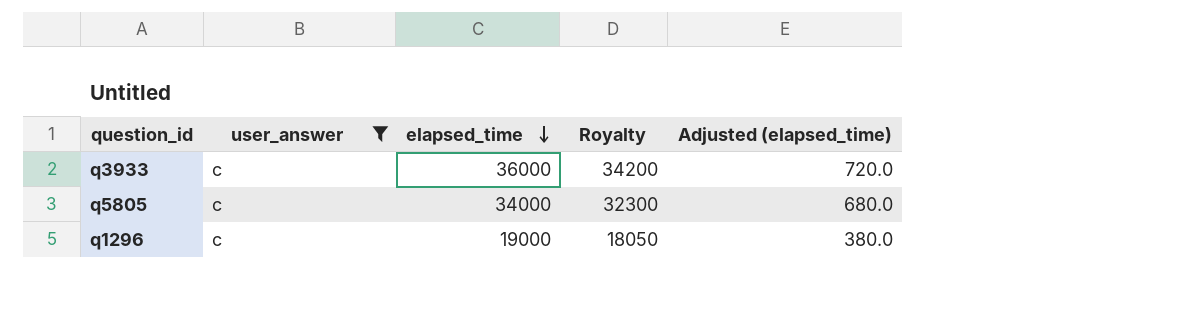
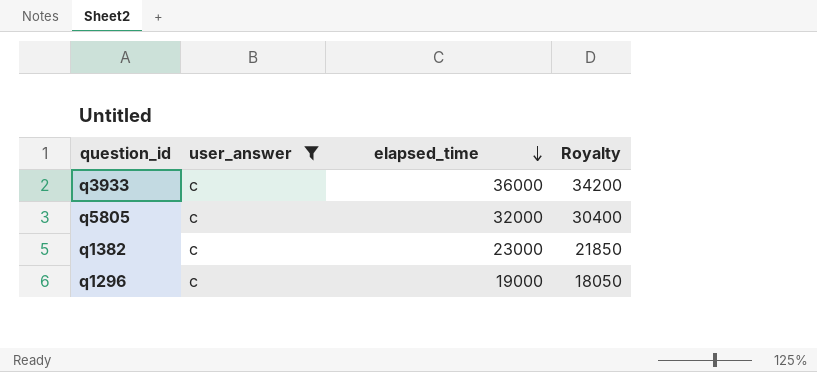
column Adjusted (elapsed_time) | formula: [elapsed_time] * 0.02 -> none
q5805 | elapsed_time: 34000 -> 32000
q5805 | Royalty: 32300 -> 30400
row q1382: none -> c | 23000 | 21850

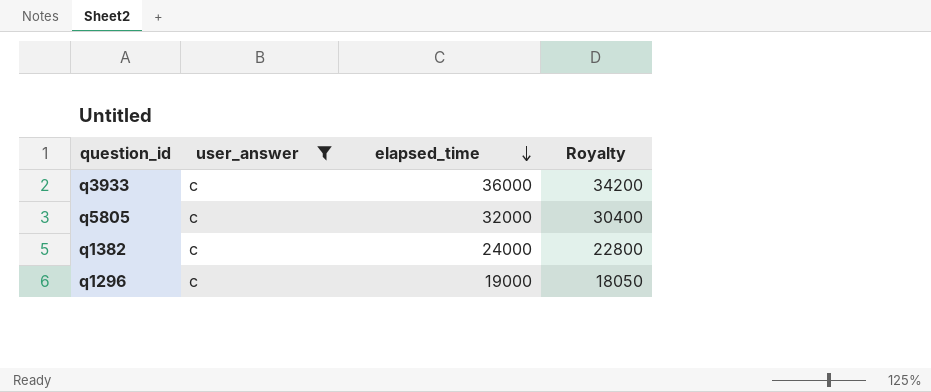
q1382 | elapsed_time: 23000 -> 24000
q1382 | Royalty: 21850 -> 22800

